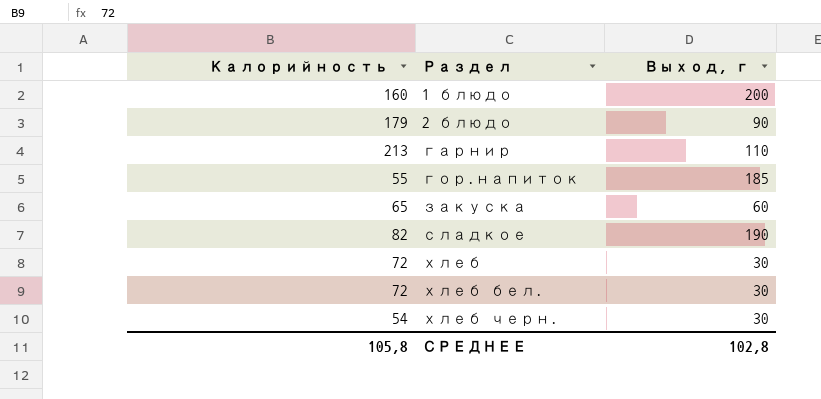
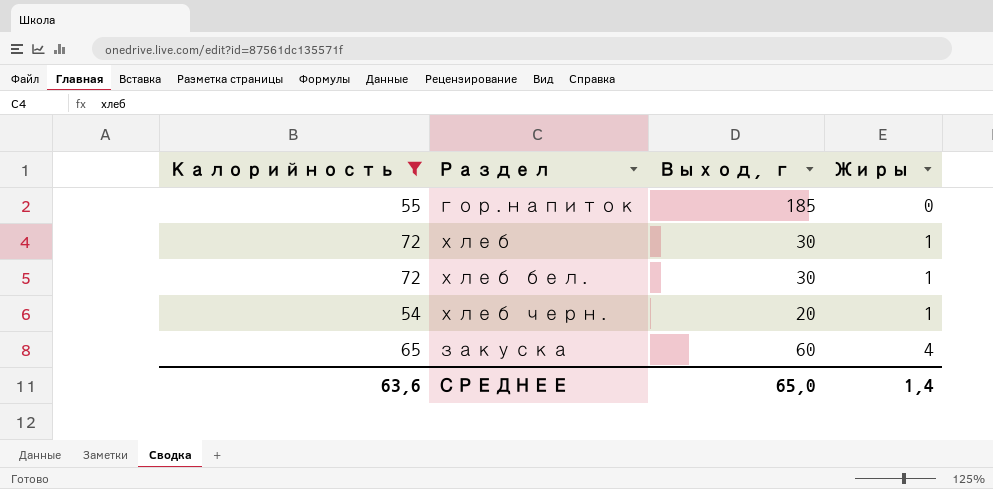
filter: none -> Калорийность <= 72
row order: Раздел ascending -> Жиры ascending
column Жиры | position: none -> 4
хлеб черн. | Выход, г: 30 -> 20
СРЕДНЕЕ | Калорийность: 105,8 -> 63,6
СРЕДНЕЕ | Выход, г: 102,8 -> 65,0

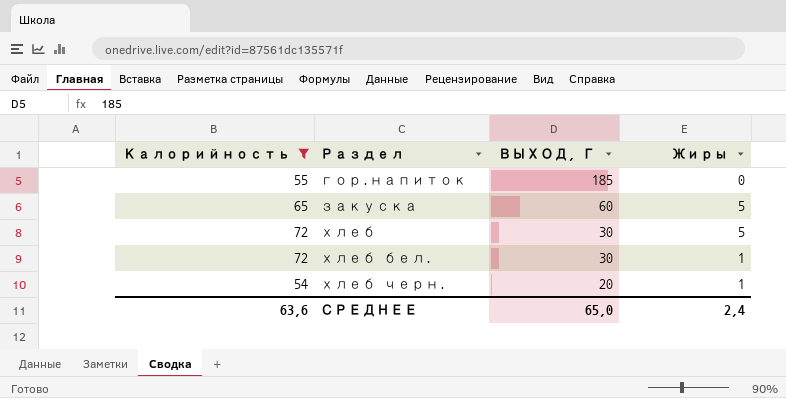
row order: Жиры ascending -> Раздел ascending
column name: Выход, г -> ВЫХОД, Г
закуска | Жиры: 4 -> 5
хлеб | Жиры: 1 -> 5
СРЕДНЕЕ | Жиры: 1,4 -> 2,4

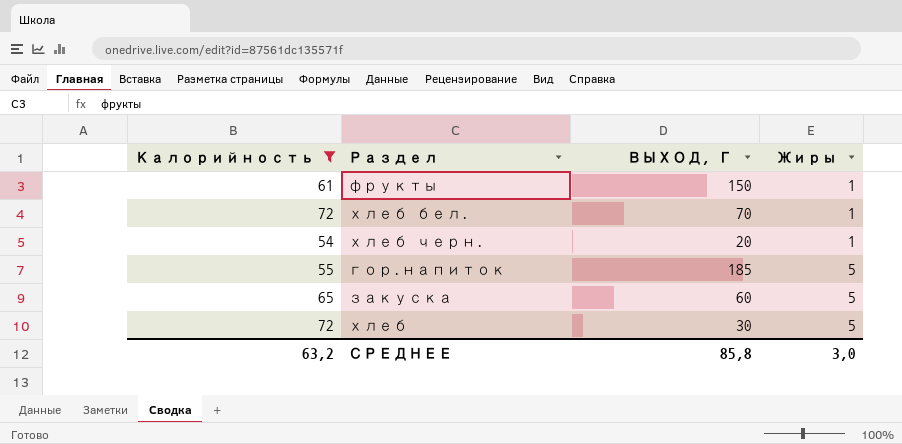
row order: Раздел ascending -> Жиры ascending
row фрукты: none -> 61 | 150 | 1
хлеб бел. | ВЫХОД, Г: 30 -> 70
гор.напиток | Жиры: 0 -> 5
СРЕДНЕЕ | Калорийность: 63,6 -> 63,2
СРЕДНЕЕ | ВЫХОД, Г: 65,0 -> 85,8
СРЕДНЕЕ | Жиры: 2,4 -> 3,0

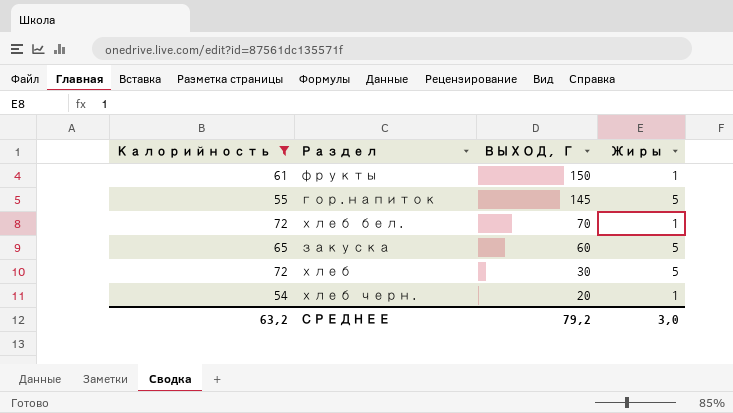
row order: Жиры ascending -> ВЫХОД, Г descending
гор.напиток | ВЫХОД, Г: 185 -> 145
СРЕДНЕЕ | ВЫХОД, Г: 85,8 -> 79,2

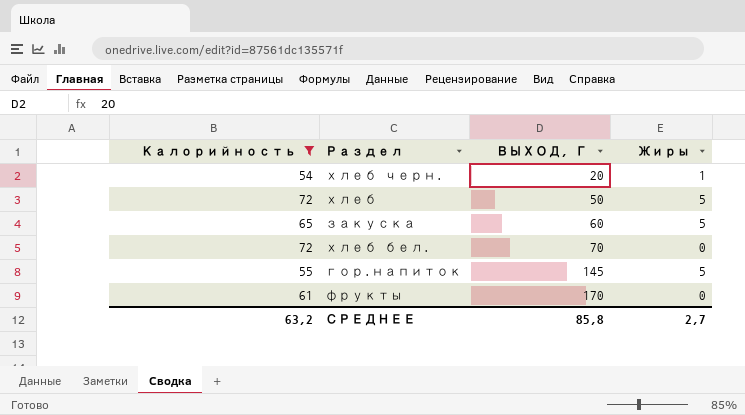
row order: ВЫХОД, Г descending -> ВЫХОД, Г ascending
хлеб | ВЫХОД, Г: 30 -> 50
хлеб бел. | Жиры: 1 -> 0
фрукты | ВЫХОД, Г: 150 -> 170
фрукты | Жиры: 1 -> 0
СРЕДНЕЕ | ВЫХОД, Г: 79,2 -> 85,8
СРЕДНЕЕ | Жиры: 3,0 -> 2,7

